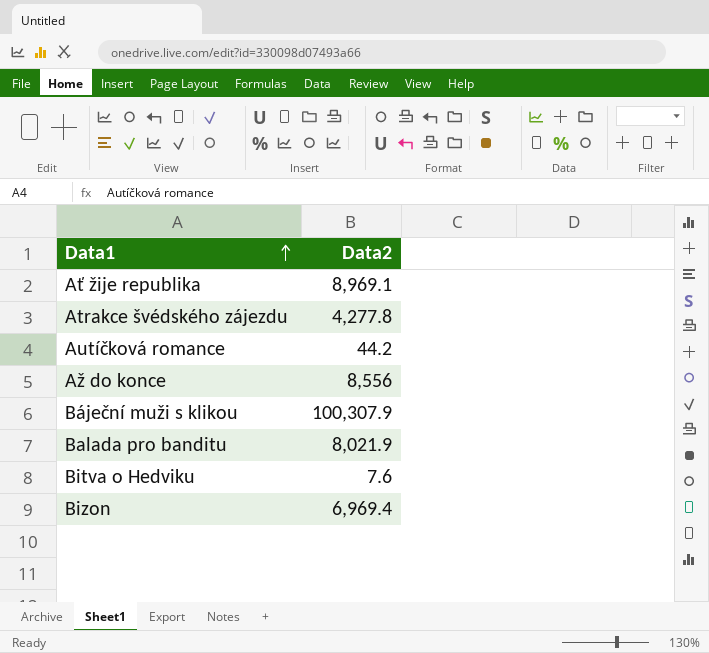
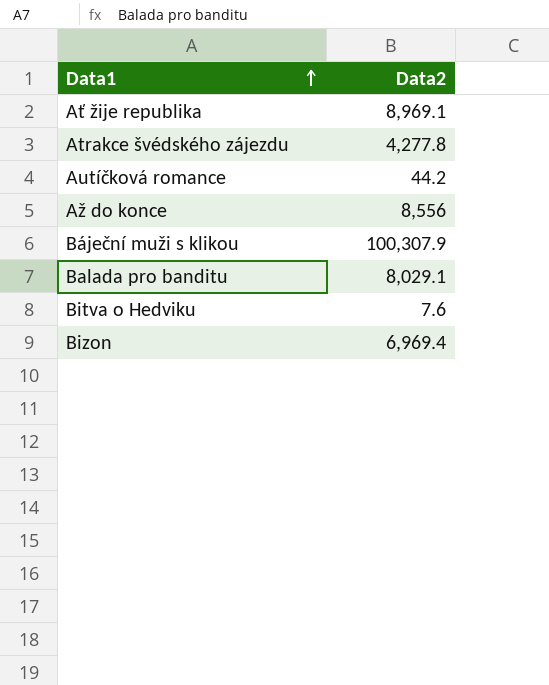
Balada pro banditu | Data2: 8,021.9 -> 8,029.1

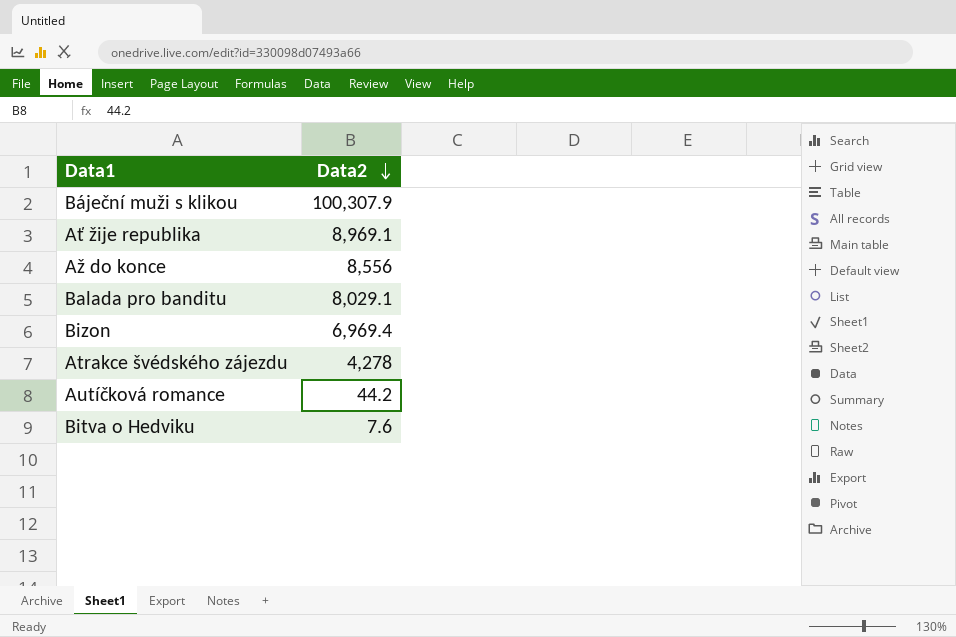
row order: Data1 ascending -> Data2 descending
Atrakce švédského zájezdu | Data2: 4,277.8 -> 4,278

